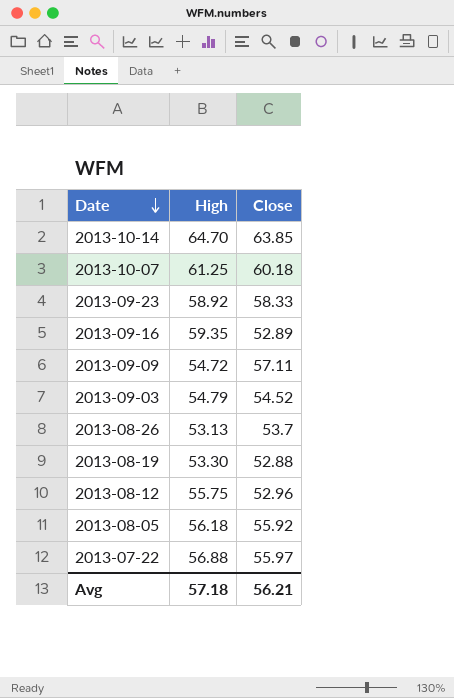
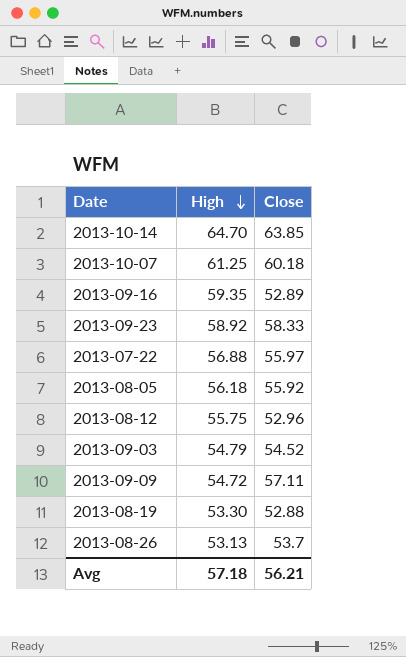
row order: Date descending -> High descending

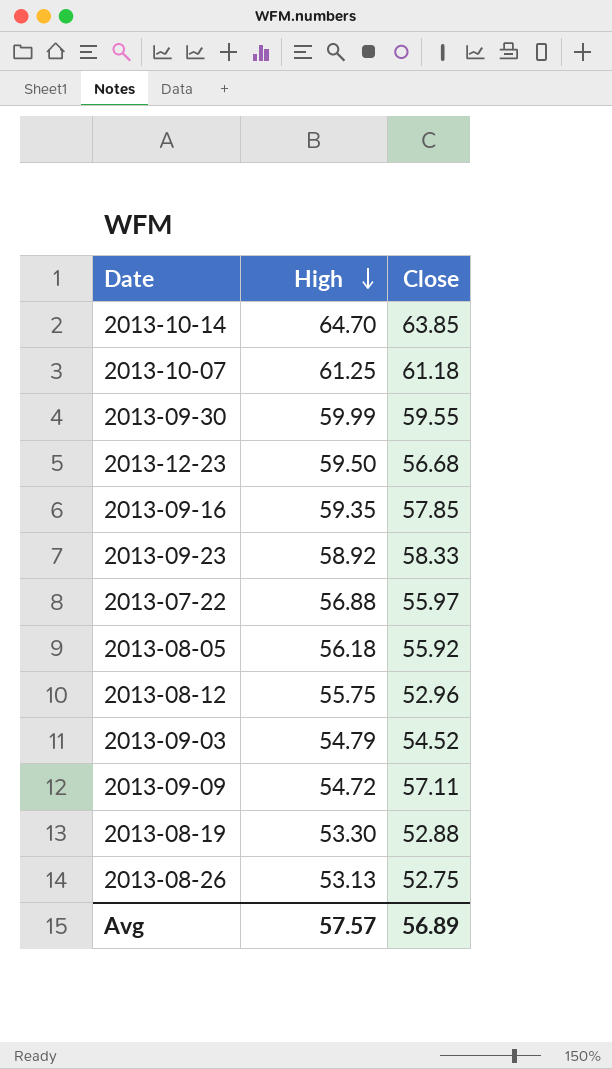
2013-10-07 | Close: 60.18 -> 61.18
row 2013-09-30: none -> 59.99 | 59.55
row 2013-12-23: none -> 59.50 | 56.68
2013-09-16 | Close: 52.89 -> 57.85
2013-08-26 | Close: 53.7 -> 52.75
Avg | High: 57.18 -> 57.57
Avg | Close: 56.21 -> 56.89

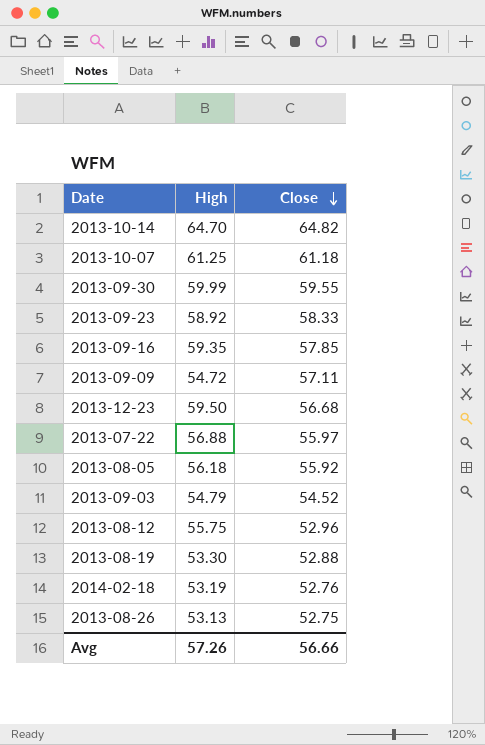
row order: High descending -> Close descending
2013-10-14 | Close: 63.85 -> 64.82
row 2014-02-18: none -> 53.19 | 52.76
Avg | High: 57.57 -> 57.26
Avg | Close: 56.89 -> 56.66

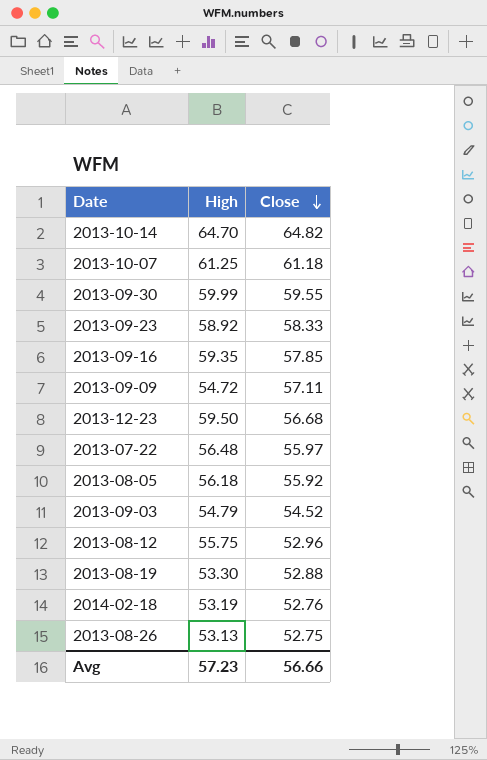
2013-07-22 | High: 56.88 -> 56.48
Avg | High: 57.26 -> 57.23

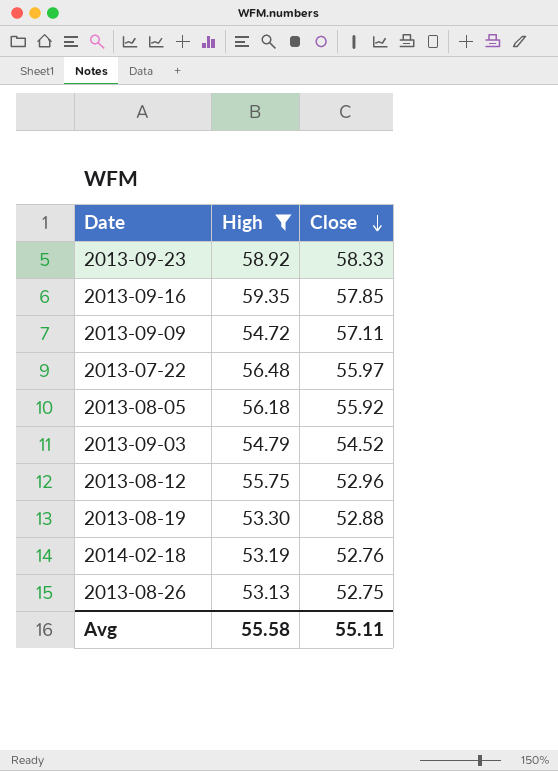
filter: none -> High <= 59.35
Avg | High: 57.23 -> 55.58
Avg | Close: 56.66 -> 55.11

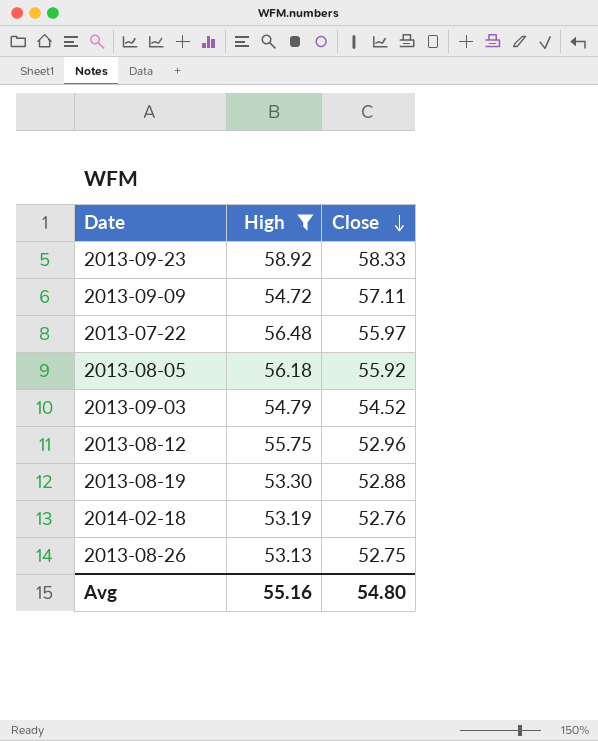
row 2013-09-16: 59.35 | 57.85 -> none
Avg | High: 55.58 -> 55.16
Avg | Close: 55.11 -> 54.80

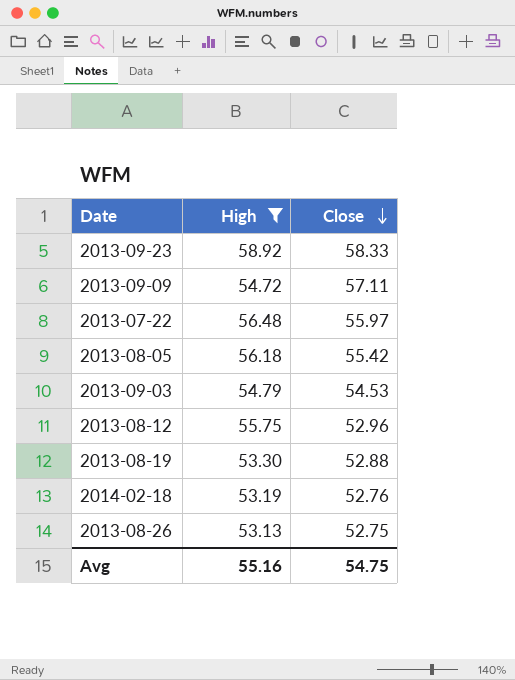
2013-08-05 | Close: 55.92 -> 55.42
2013-09-03 | Close: 54.52 -> 54.53
Avg | Close: 54.80 -> 54.75

